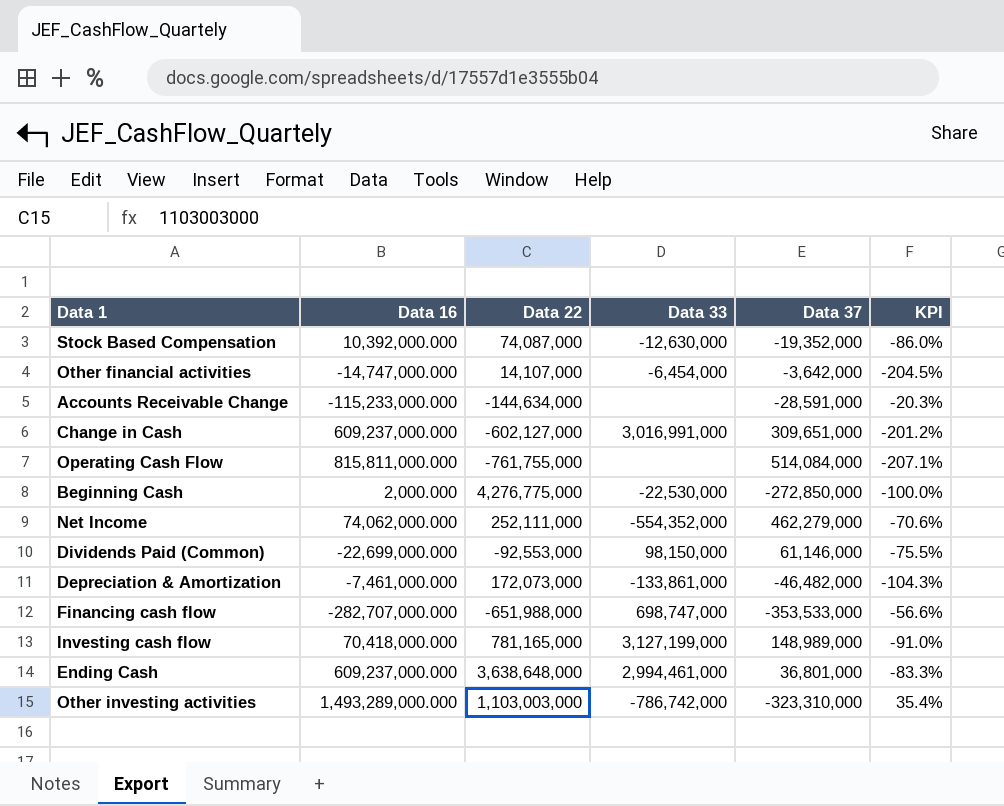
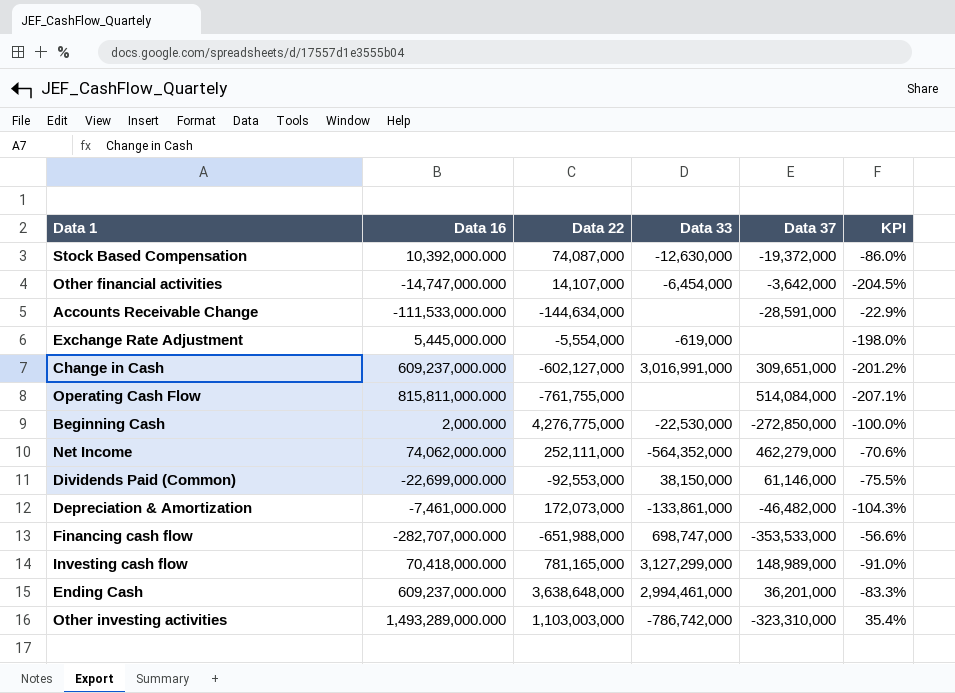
Stock Based Compensation | Data 37: -19,352,000 -> -19,372,000
Accounts Receivable Change | Data 16: -115,233,000.000 -> -111,533,000.000
Accounts Receivable Change | KPI: -20.3% -> -22.9%
row Exchange Rate Adjustment: none -> 5,445,000.000 | -5,554,000 | -619,000 | none | -198.0%
Net Income | Data 33: -554,352,000 -> -564,352,000
Dividends Paid (Common) | Data 33: 98,150,000 -> 38,150,000
Investing cash flow | Data 33: 3,127,199,000 -> 3,127,299,000
Ending Cash | Data 37: 36,801,000 -> 36,201,000

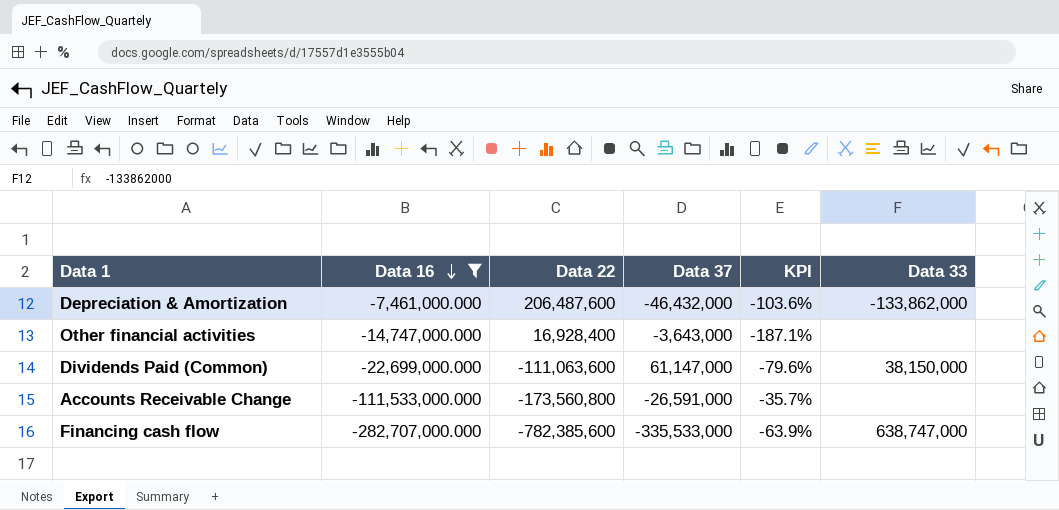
filter: none -> Data 16 <= -7,461,000.000
row order: none -> Data 16 descending
column Data 33 | position: 4 -> 6
Depreciation & Amortization | Data 22: 172,073,000 -> 206,487,600
Depreciation & Amortization | Data 37: -46,482,000 -> -46,432,000
Depreciation & Amortization | KPI: -104.3% -> -103.6%
Depreciation & Amortization | Data 33: -133,861,000 -> -133,862,000
Other financial activities | Data 22: 14,107,000 -> 16,928,400
Other financial activities | Data 37: -3,642,000 -> -3,643,000
Other financial activities | KPI: -204.5% -> -187.1%
Other financial activities | Data 33: -6,454,000 -> none
Dividends Paid (Common) | Data 22: -92,553,000 -> -111,063,600
Dividends Paid (Common) | Data 37: 61,146,000 -> 61,147,000
Dividends Paid (Common) | KPI: -75.5% -> -79.6%
Accounts Receivable Change | Data 22: -144,634,000 -> -173,560,800
Accounts Receivable Change | Data 37: -28,591,000 -> -26,591,000
Accounts Receivable Change | KPI: -22.9% -> -35.7%
Financing cash flow | Data 22: -651,988,000 -> -782,385,600
Financing cash flow | Data 37: -353,533,000 -> -335,533,000
Financing cash flow | KPI: -56.6% -> -63.9%
Financing cash flow | Data 33: 698,747,000 -> 638,747,000

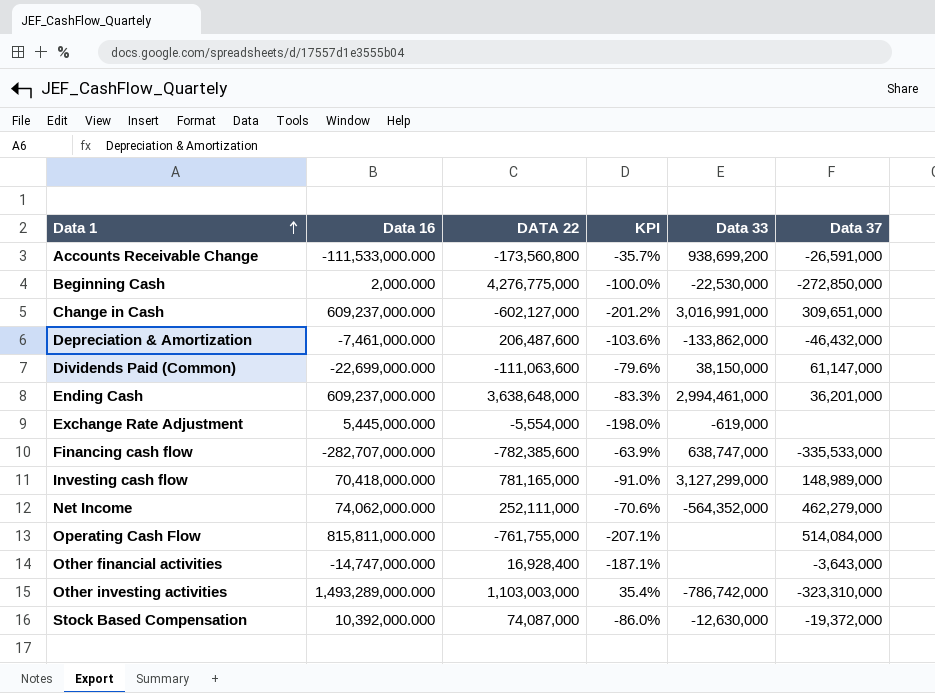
filter: Data 16 <= -7,461,000.000 -> none
row order: Data 16 descending -> Data 1 ascending
column name: Data 22 -> DATA 22
column Data 37 | position: 4 -> 6
Accounts Receivable Change | Data 33: none -> 938,699,200

